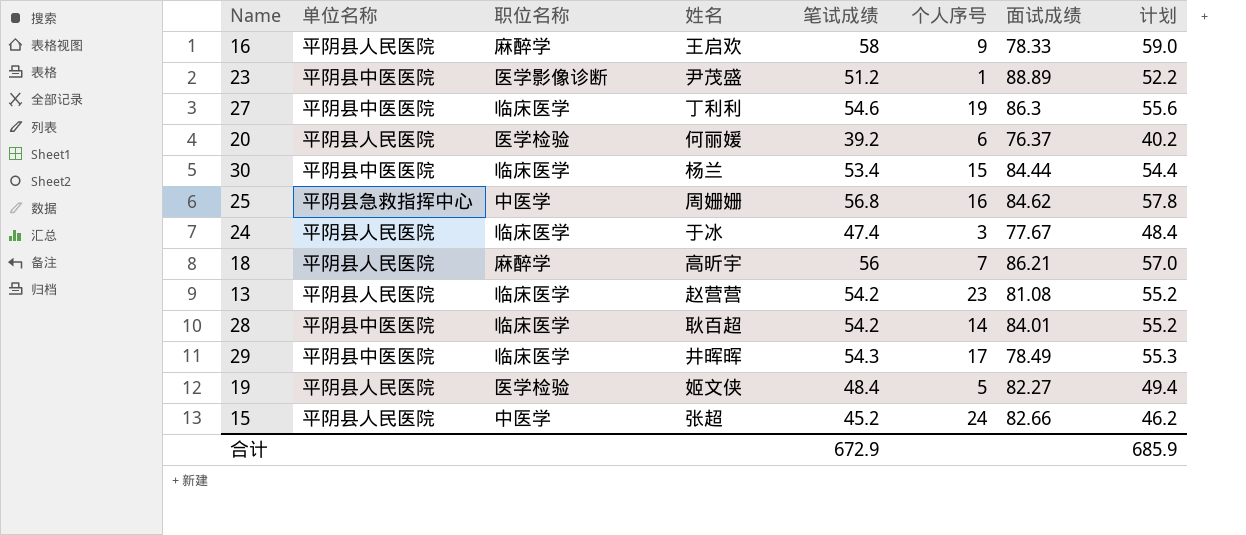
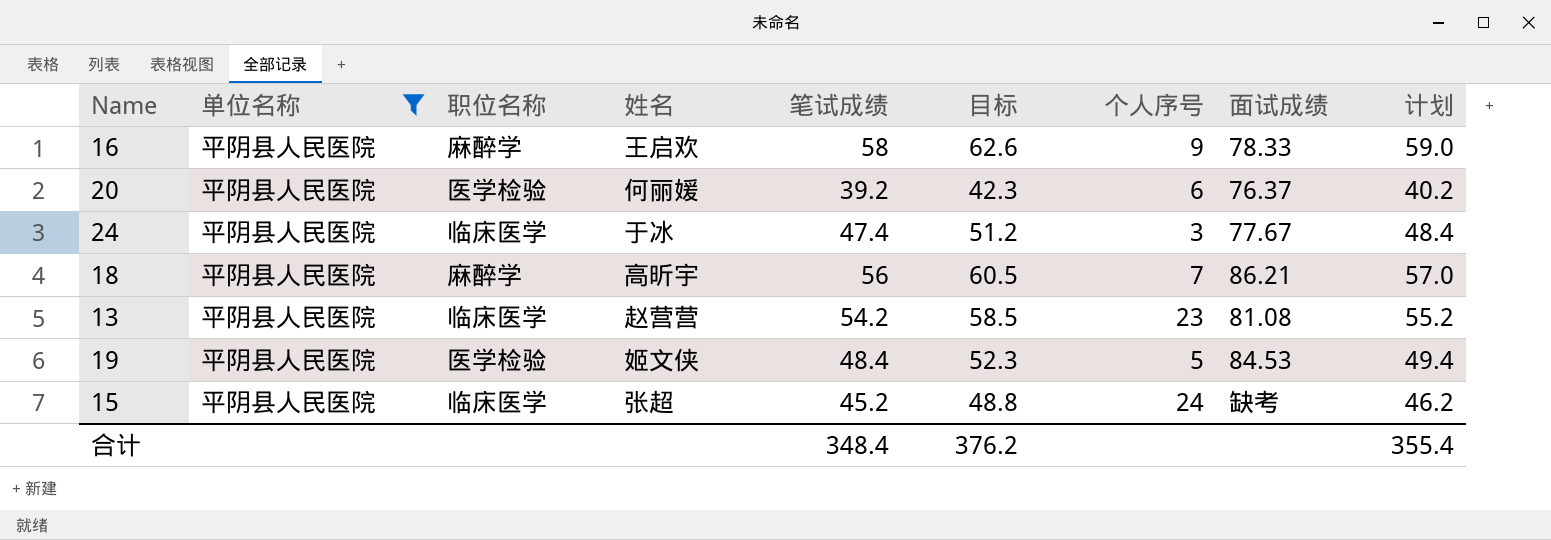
filter: none -> 单位名称 = 平阴县人民医院
column 目标 | formula: none -> [笔试成绩] * 1.08
19 | 面试成绩: 82.27 -> 84.53
15 | 职位名称: 中医学 -> 临床医学
15 | 面试成绩: 82.66 -> 缺考
合计 | 笔试成绩: 672.9 -> 348.4
合计 | 计划: 685.9 -> 355.4

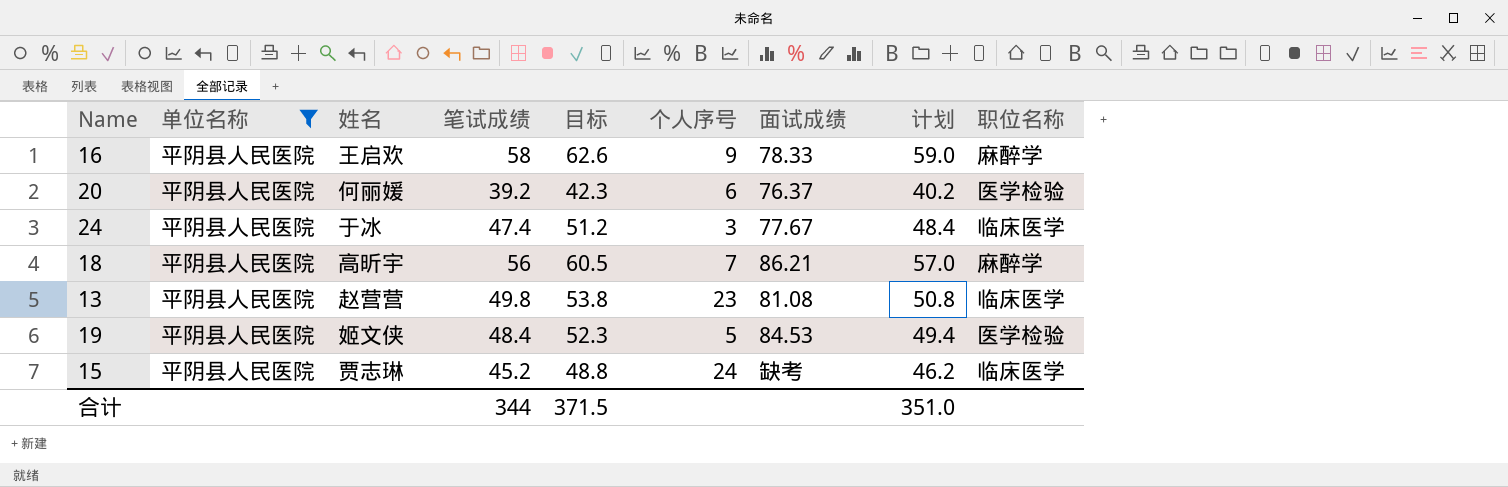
column 职位名称 | position: 3 -> 9
13 | 笔试成绩: 54.2 -> 49.8
13 | 目标: 58.5 -> 53.8
13 | 计划: 55.2 -> 50.8
15 | 姓名: 张超 -> 贾志琳
合计 | 笔试成绩: 348.4 -> 344
合计 | 目标: 376.2 -> 371.5
合计 | 计划: 355.4 -> 351.0

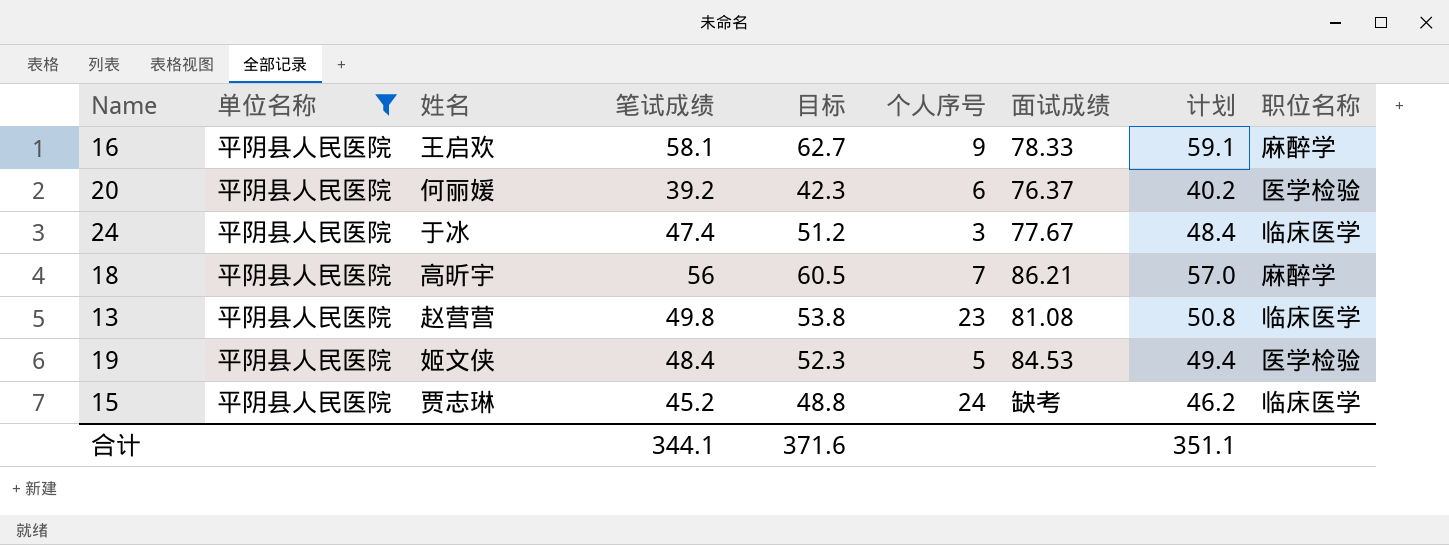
16 | 笔试成绩: 58 -> 58.1
16 | 目标: 62.6 -> 62.7
16 | 计划: 59.0 -> 59.1
合计 | 笔试成绩: 344 -> 344.1
合计 | 目标: 371.5 -> 371.6
合计 | 计划: 351.0 -> 351.1

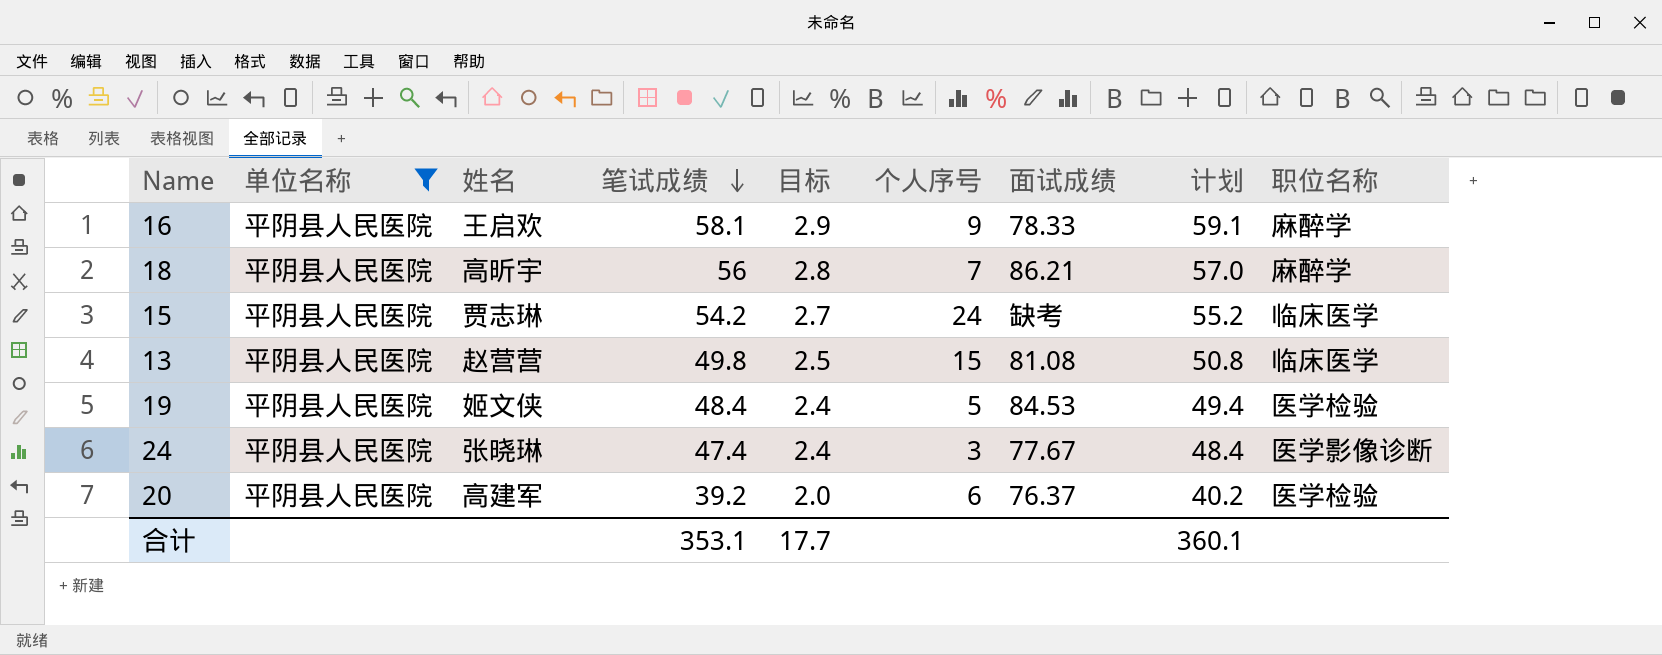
row order: none -> 笔试成绩 descending
column 目标 | formula: [笔试成绩] * 1.08 -> [笔试成绩] * 0.05
15 | 笔试成绩: 45.2 -> 54.2
15 | 计划: 46.2 -> 55.2
13 | 个人序号: 23 -> 15
24 | 姓名: 于冰 -> 张晓琳
24 | 职位名称: 临床医学 -> 医学影像诊断
20 | 姓名: 何丽媛 -> 高建军
合计 | 笔试成绩: 344.1 -> 353.1
合计 | 目标: 371.6 -> 17.7
合计 | 计划: 351.1 -> 360.1

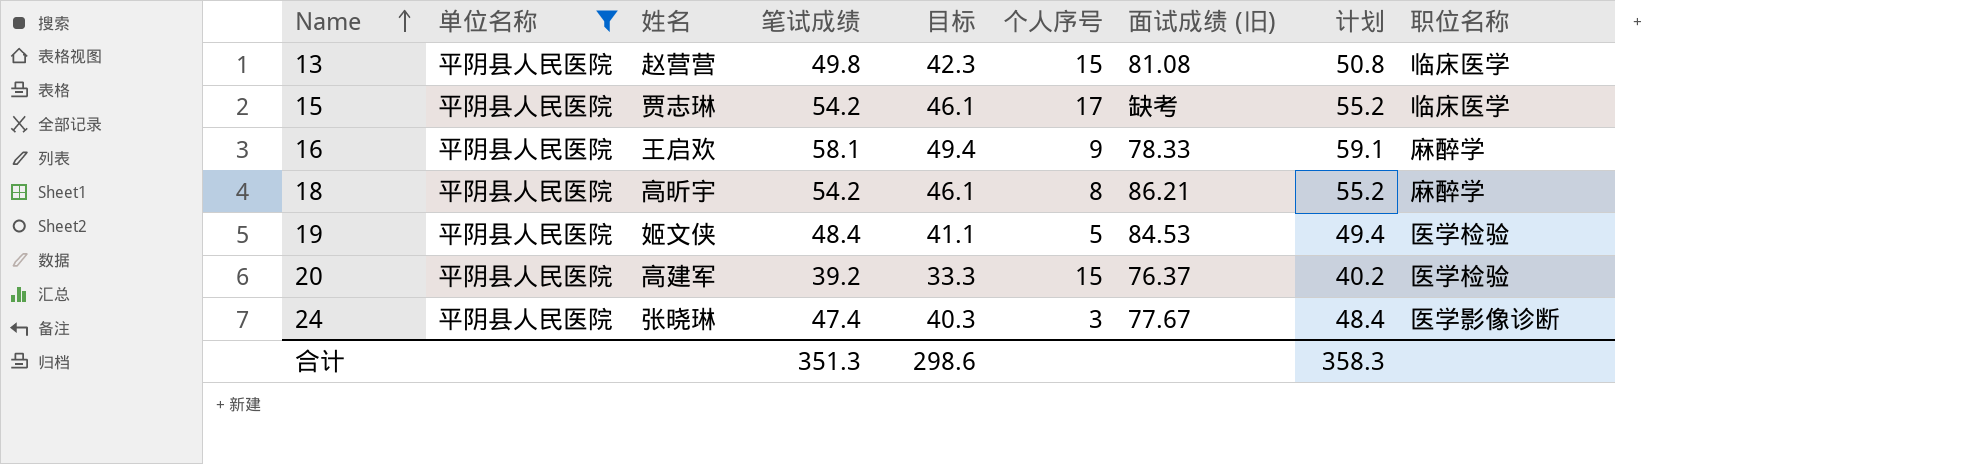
row order: 笔试成绩 descending -> Name ascending
column 目标 | formula: [笔试成绩] * 0.05 -> [笔试成绩] * 0.85
column name: 面试成绩 -> 面试成绩 (旧)
15 | 个人序号: 24 -> 17
18 | 笔试成绩: 56 -> 54.2
18 | 个人序号: 7 -> 8
18 | 计划: 57.0 -> 55.2
20 | 个人序号: 6 -> 15
合计 | 笔试成绩: 353.1 -> 351.3
合计 | 目标: 17.7 -> 298.6
合计 | 计划: 360.1 -> 358.3

